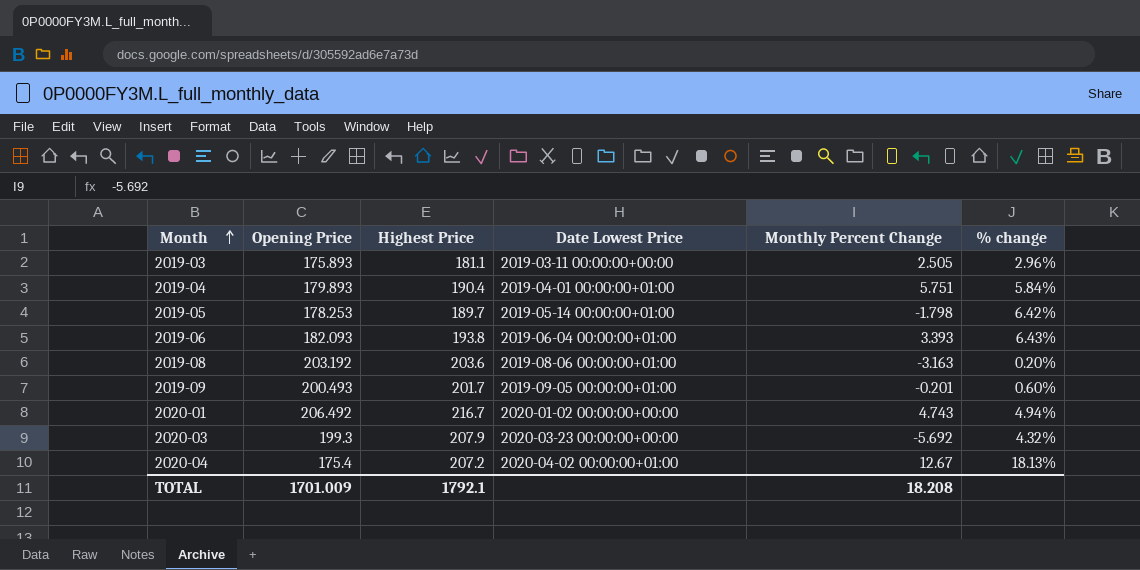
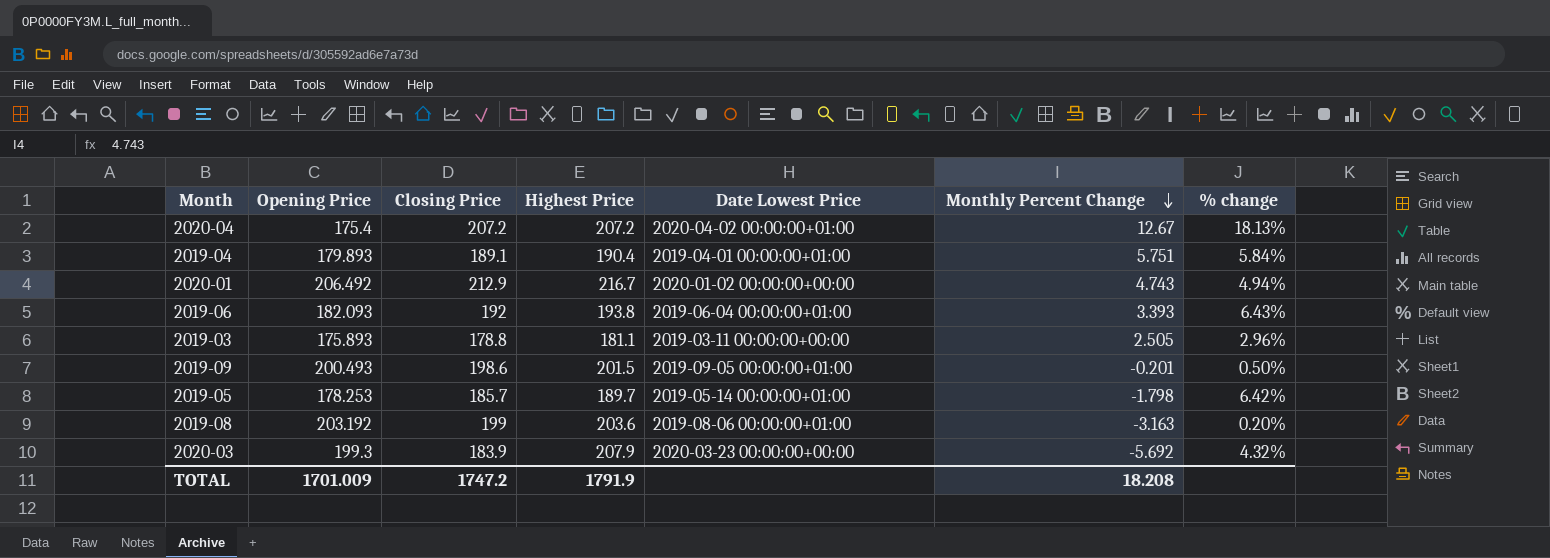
row order: Month ascending -> Monthly Percent Change descending
column Closing Price | position: none -> 3
2019-09 | Highest Price: 201.7 -> 201.5
2019-09 | % change: 0.60% -> 0.50%
TOTAL | Highest Price: 1792.1 -> 1791.9

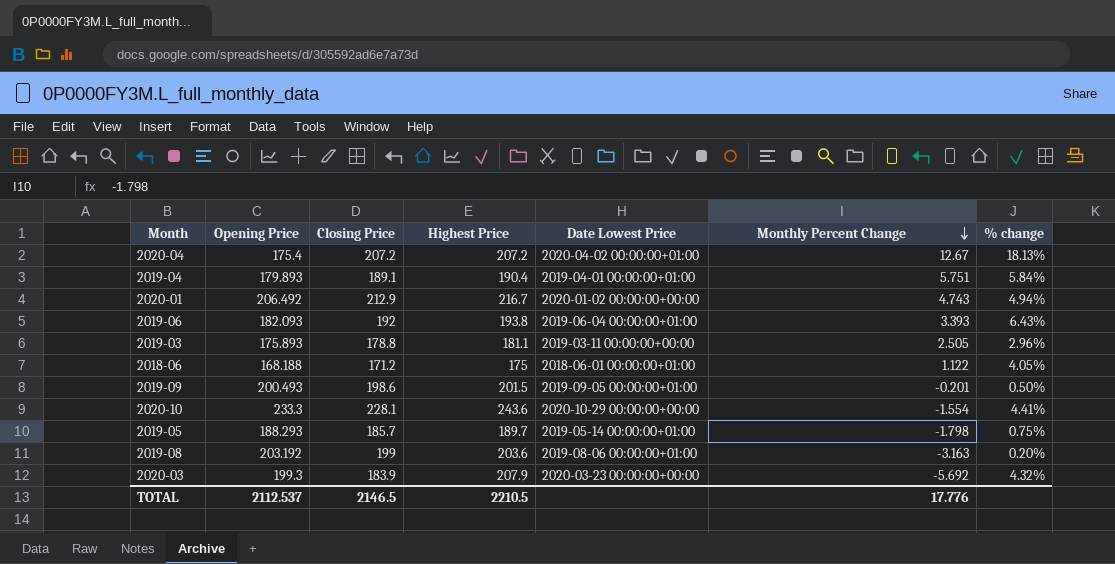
row 2018-06: none -> 168.188 | 171.2 | 175 | 2018-06-01 00:00:00+01:00 | 1.122 | 4.05%
row 2020-10: none -> 233.3 | 228.1 | 243.6 | 2020-10-29 00:00:00+00:00 | -1.554 | 4.41%
2019-05 | Opening Price: 178.253 -> 188.293
2019-05 | % change: 6.42% -> 0.75%
TOTAL | Opening Price: 1701.009 -> 2112.537
TOTAL | Closing Price: 1747.2 -> 2146.5
TOTAL | Highest Price: 1791.9 -> 2210.5
TOTAL | Monthly Percent Change: 18.208 -> 17.776

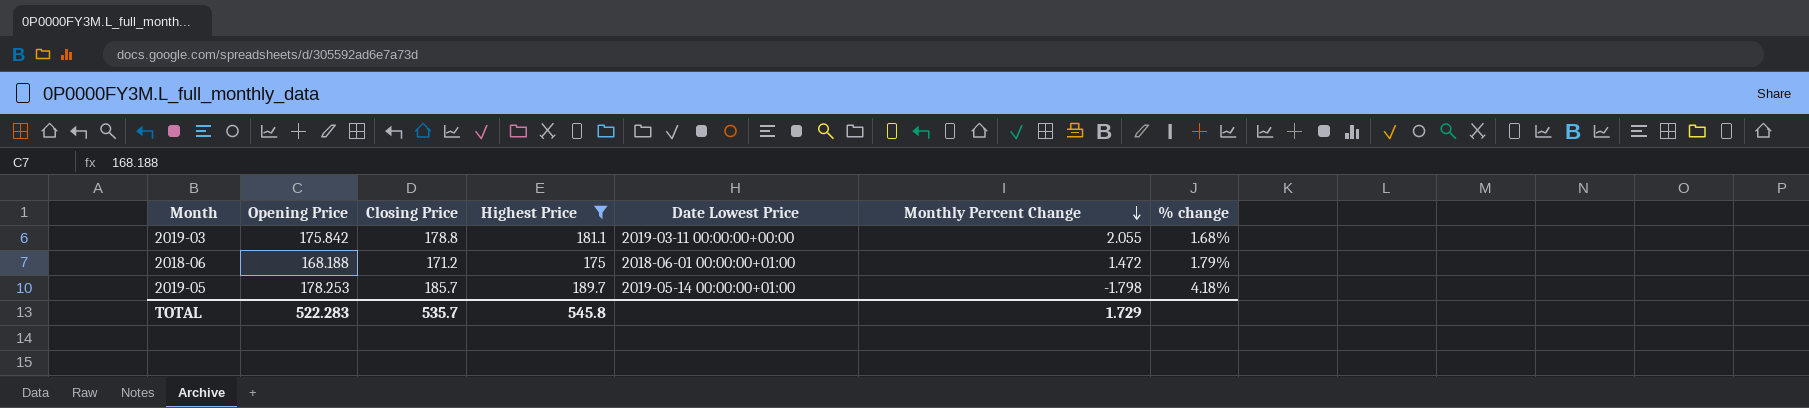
filter: none -> Highest Price <= 189.7
column % change | formula: ([Highest Price] - [Opening Price]) / [Opening Price] -> ([Closing Price] - [Opening Price]) / [Opening Price]
2019-03 | Opening Price: 175.893 -> 175.842
2019-03 | Monthly Percent Change: 2.505 -> 2.055
2018-06 | Monthly Percent Change: 1.122 -> 1.472
2019-05 | Opening Price: 188.293 -> 178.253
TOTAL | Opening Price: 2112.537 -> 522.283
TOTAL | Closing Price: 2146.5 -> 535.7
TOTAL | Highest Price: 2210.5 -> 545.8
TOTAL | Monthly Percent Change: 17.776 -> 1.729

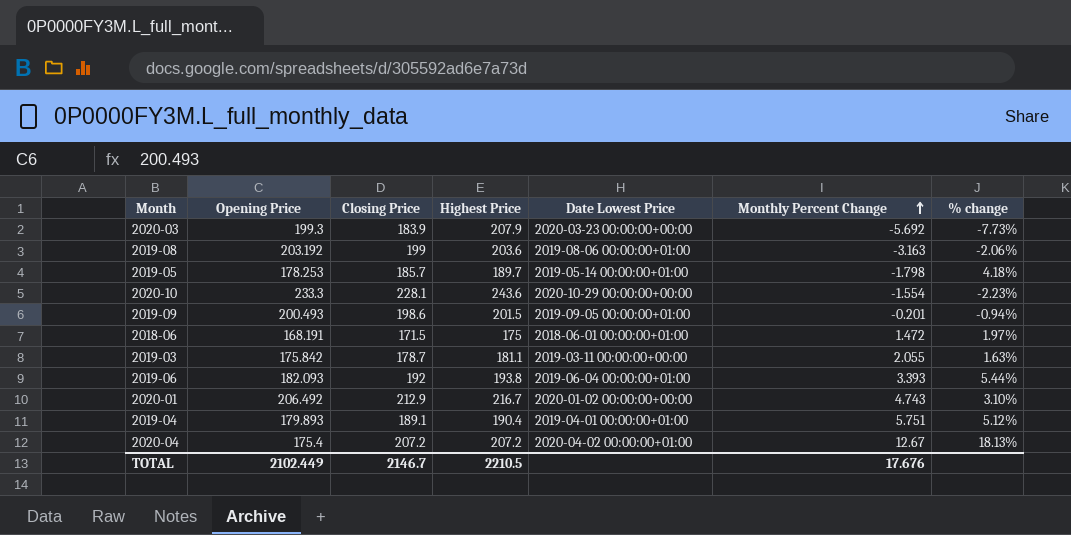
filter: Highest Price <= 189.7 -> none
row order: Monthly Percent Change descending -> Monthly Percent Change ascending
2018-06 | Opening Price: 168.188 -> 168.191
2018-06 | Closing Price: 171.2 -> 171.5
2018-06 | % change: 1.79% -> 1.97%
2019-03 | Closing Price: 178.8 -> 178.7
2019-03 | % change: 1.68% -> 1.63%
TOTAL | Opening Price: 522.283 -> 2102.449
TOTAL | Closing Price: 535.7 -> 2146.7
TOTAL | Highest Price: 545.8 -> 2210.5
TOTAL | Monthly Percent Change: 1.729 -> 17.676

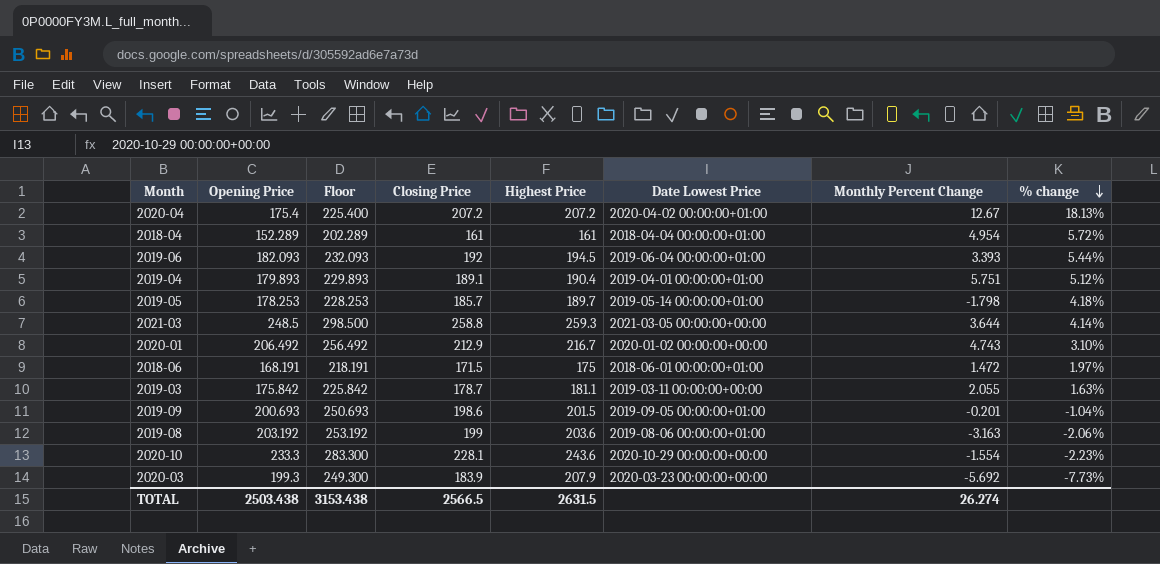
row order: Monthly Percent Change ascending -> % change descending
column Floor | formula: none -> [Opening Price] + 50
row 2018-04: none -> 152.289 | 202.289 | 161 | 161 | 2018-04-04 00:00:00+01:00 | 4.954 | 5.72%
2019-06 | Highest Price: 193.8 -> 194.5
row 2021-03: none -> 248.5 | 298.500 | 258.8 | 259.3 | 2021-03-05 00:00:00+00:00 | 3.644 | 4.14%
2019-09 | Opening Price: 200.493 -> 200.693
2019-09 | % change: -0.94% -> -1.04%
TOTAL | Opening Price: 2102.449 -> 2503.438
TOTAL | Closing Price: 2146.7 -> 2566.5
TOTAL | Highest Price: 2210.5 -> 2631.5
TOTAL | Monthly Percent Change: 17.676 -> 26.274

